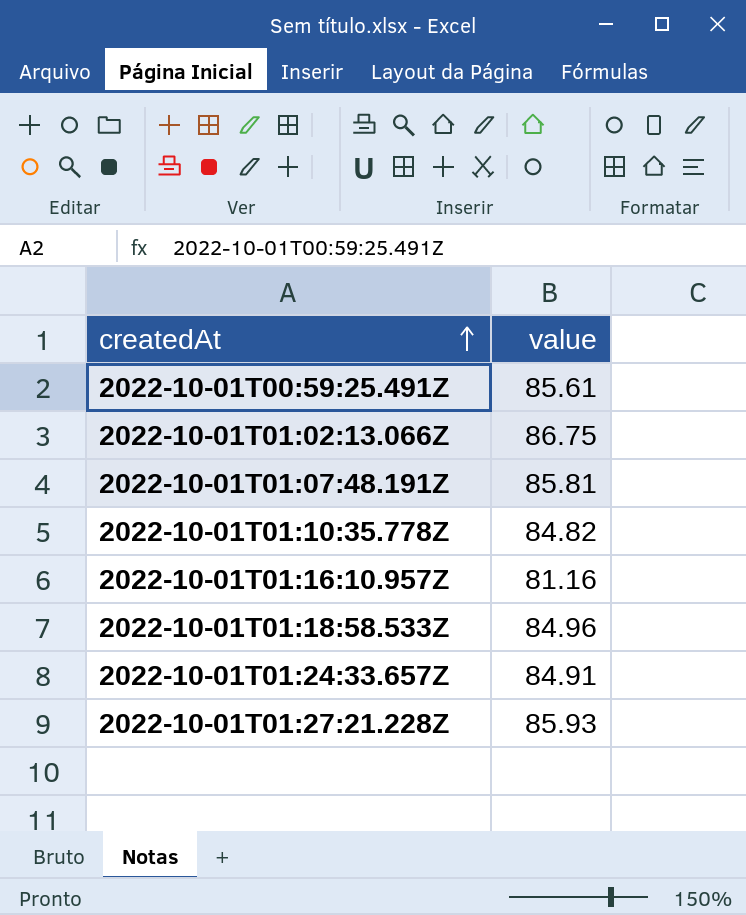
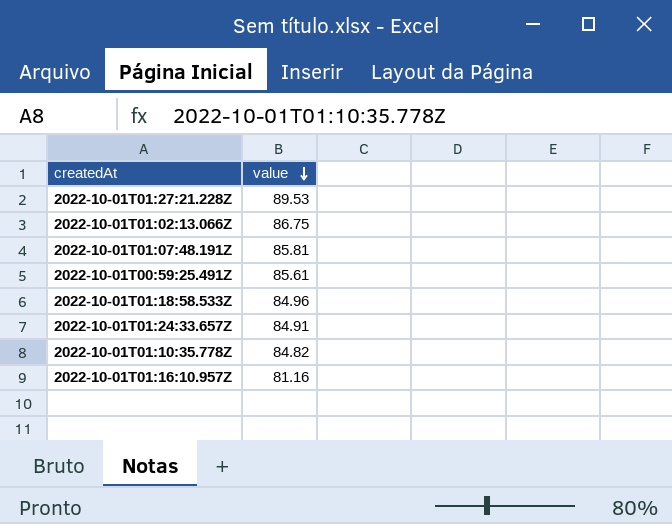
row order: createdAt ascending -> value descending
2022-10-01T01:27:21.228Z | value: 85.93 -> 89.53

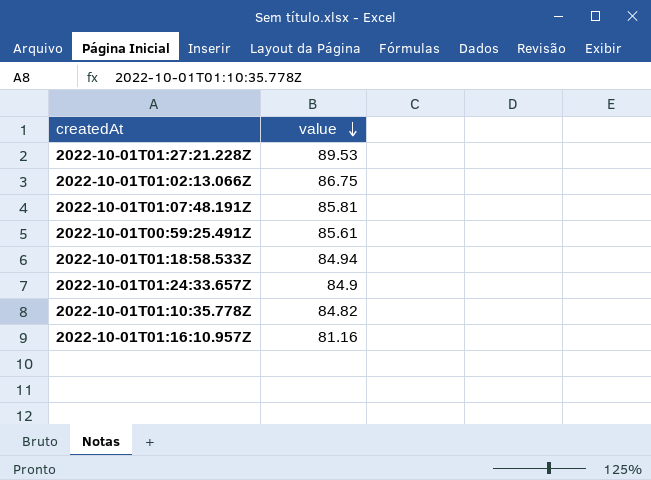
2022-10-01T01:18:58.533Z | value: 84.96 -> 84.94
2022-10-01T01:24:33.657Z | value: 84.91 -> 84.9

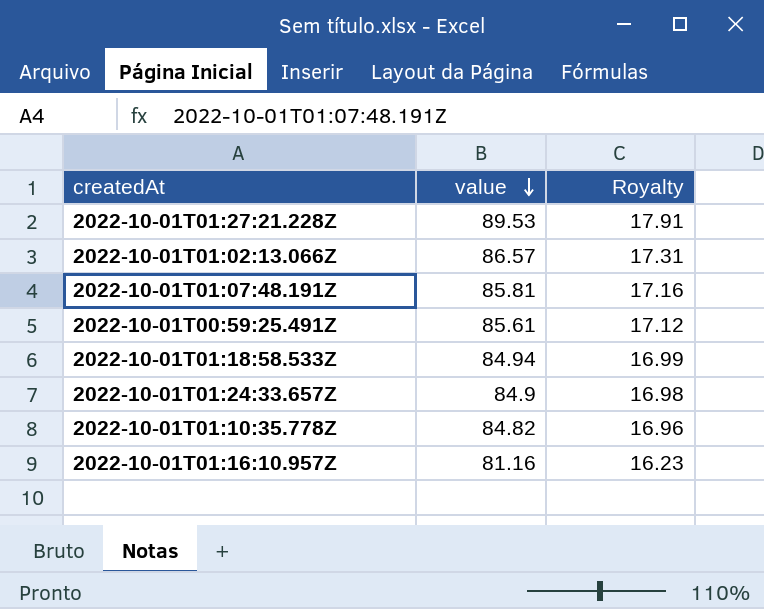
column Royalty | formula: none -> [value] * 0.2
2022-10-01T01:02:13.066Z | value: 86.75 -> 86.57

